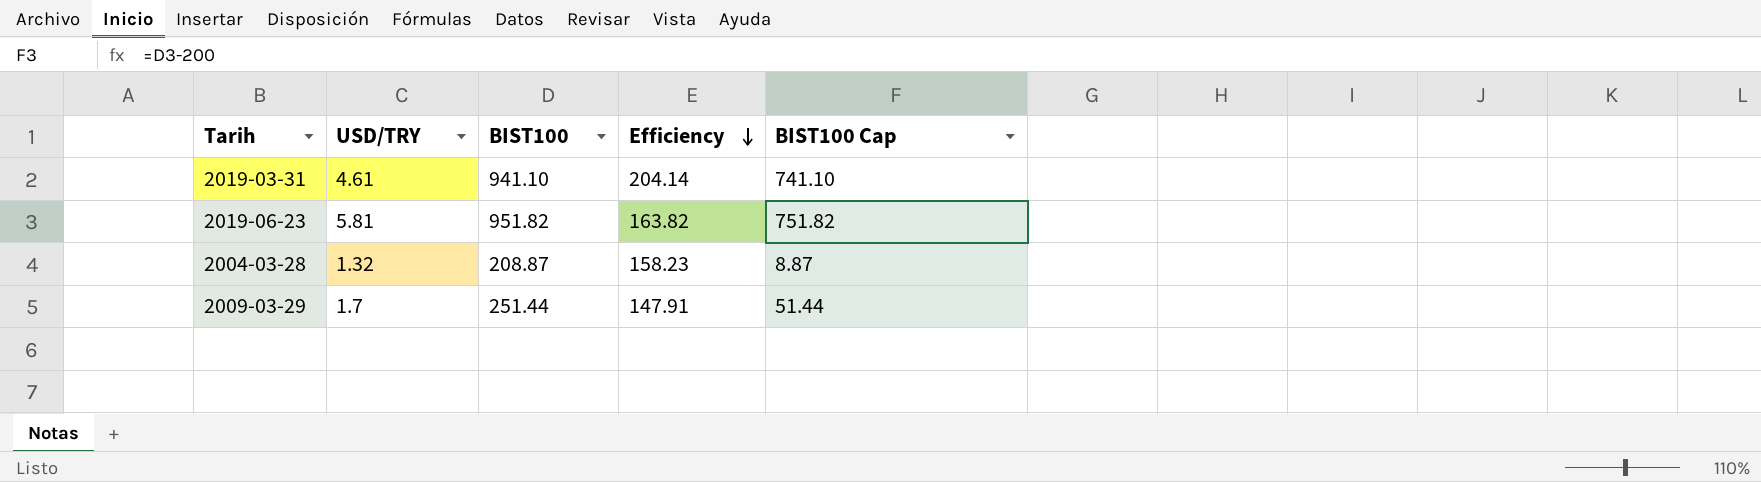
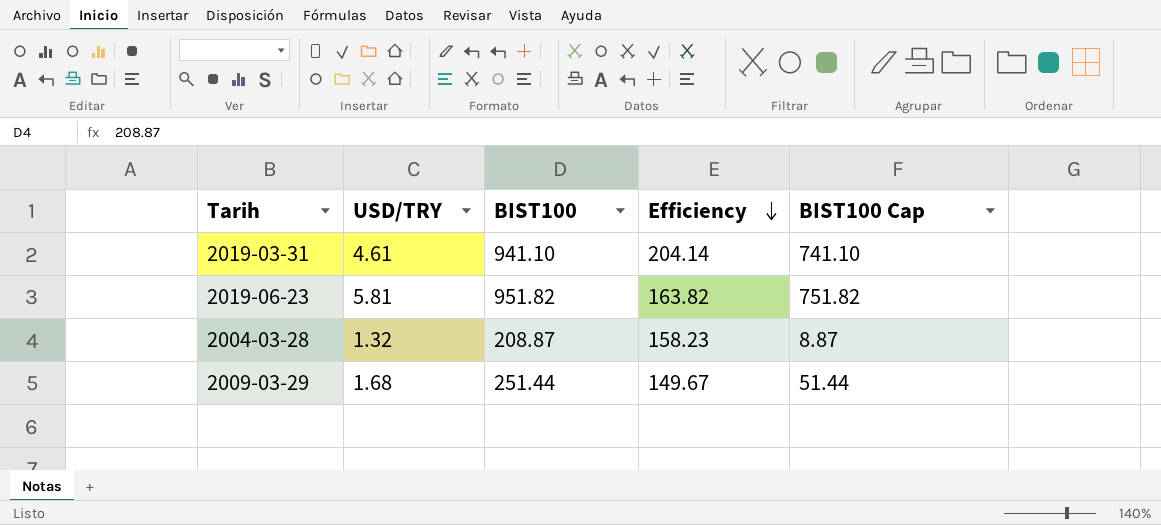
2009-03-29 | USD/TRY: 1.7 -> 1.68
2009-03-29 | Efficiency: 147.91 -> 149.67

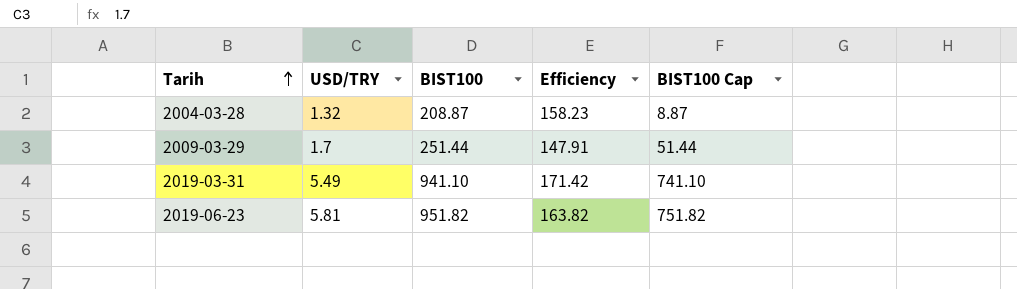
row order: Efficiency descending -> Tarih ascending
2009-03-29 | USD/TRY: 1.68 -> 1.7
2009-03-29 | Efficiency: 149.67 -> 147.91
2019-03-31 | USD/TRY: 4.61 -> 5.49
2019-03-31 | Efficiency: 204.14 -> 171.42

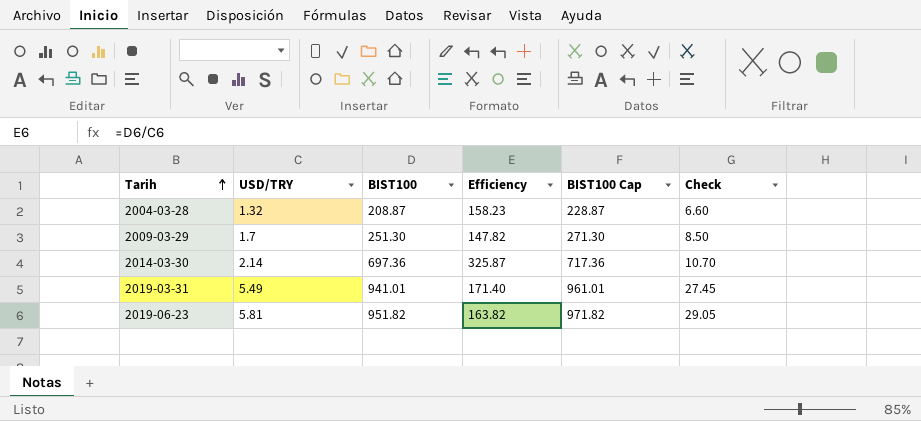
column BIST100 Cap | formula: [BIST100] - 200 -> [BIST100] + 20
column Check | formula: none -> [USD/TRY] * 5
2009-03-29 | BIST100: 251.44 -> 251.30
2009-03-29 | Efficiency: 147.91 -> 147.82
row 2014-03-30: none -> 2.14 | 697.36 | 325.87 | 717.36 | 10.70
2019-03-31 | BIST100: 941.10 -> 941.01
2019-03-31 | Efficiency: 171.42 -> 171.40

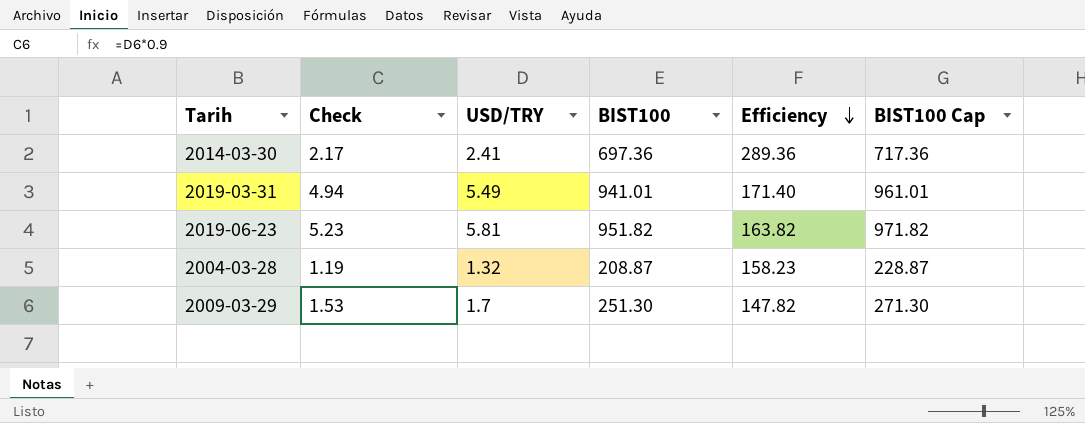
row order: Tarih ascending -> Efficiency descending
column Check | formula: [USD/TRY] * 5 -> [USD/TRY] * 0.9
column Check | position: 6 -> 2
2014-03-30 | USD/TRY: 2.14 -> 2.41
2014-03-30 | Efficiency: 325.87 -> 289.36

